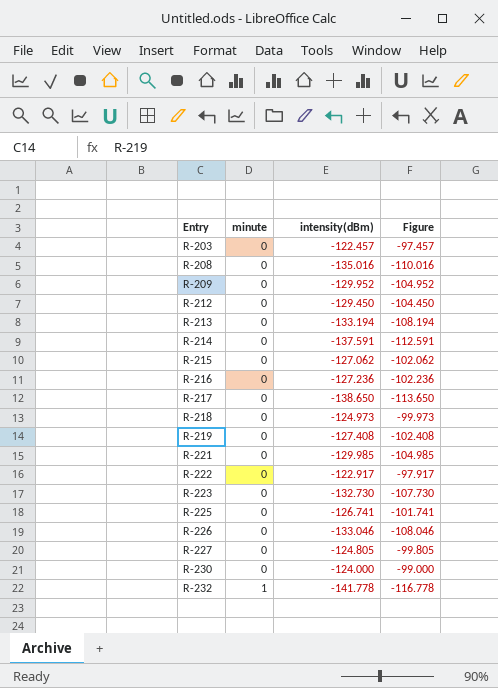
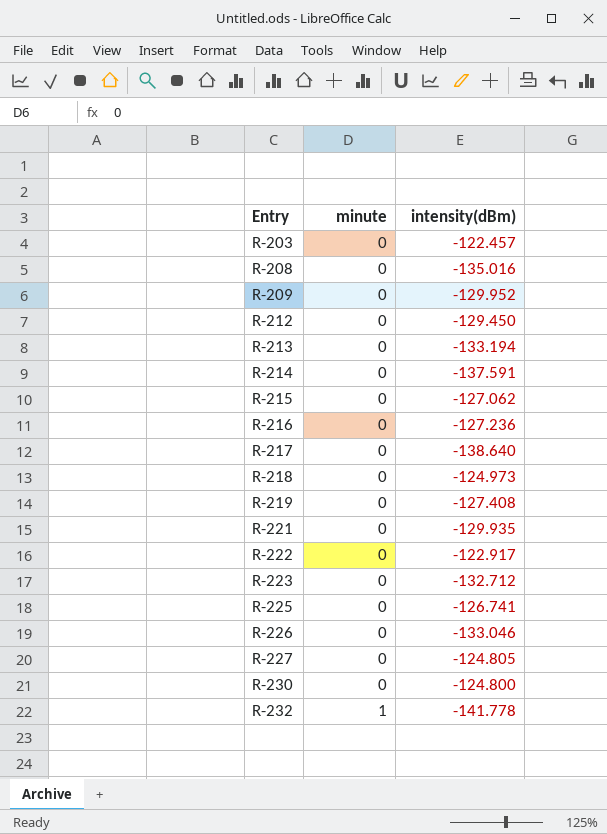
column Figure | formula: [intensity(dBm)] + 25 -> none
R-217 | intensity(dBm): -138.650 -> -138.640
R-221 | intensity(dBm): -129.985 -> -129.935
R-223 | intensity(dBm): -132.730 -> -132.712
R-230 | intensity(dBm): -124.000 -> -124.800

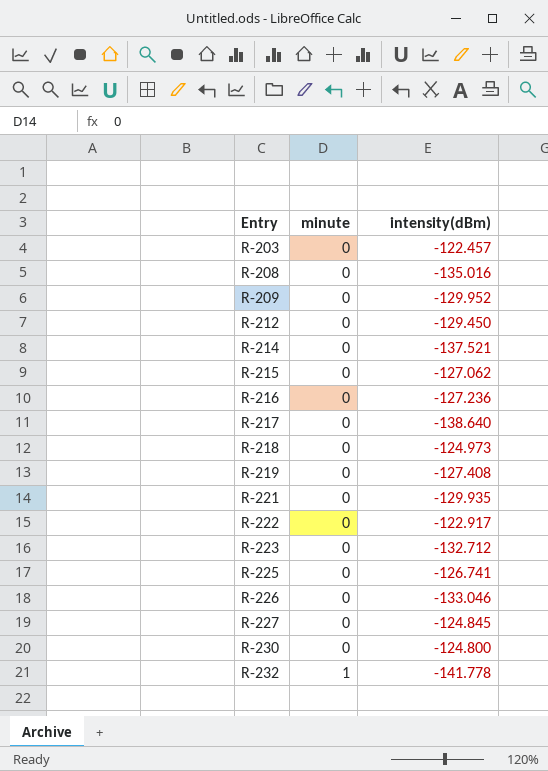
row R-213: 0 | -133.194 -> none
R-214 | intensity(dBm): -137.591 -> -137.521
R-227 | intensity(dBm): -124.805 -> -124.845

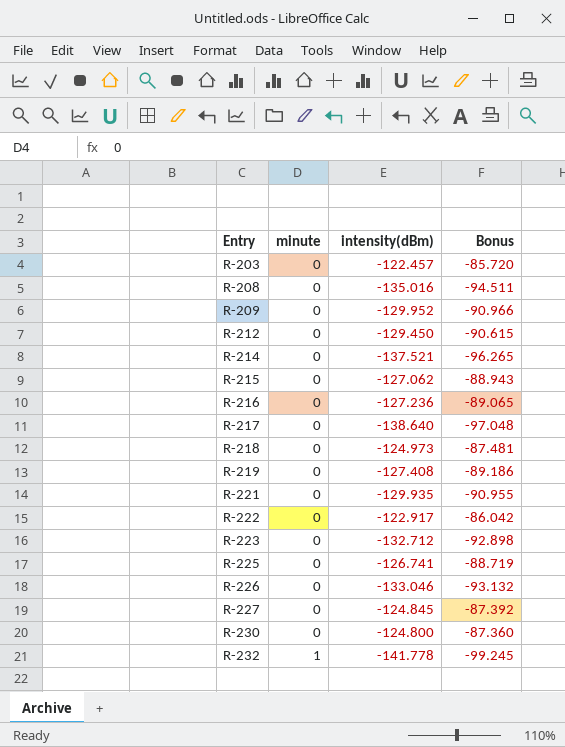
column Bonus | formula: none -> [intensity(dBm)] * 0.7

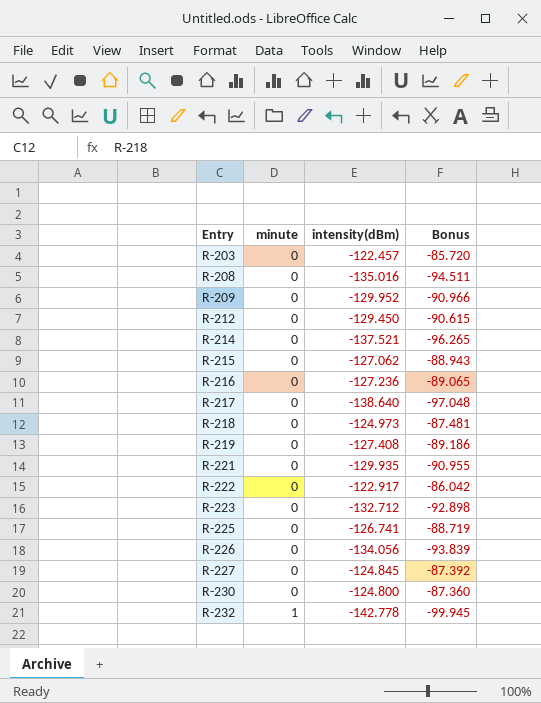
R-226 | intensity(dBm): -133.046 -> -134.056
R-226 | Bonus: -93.132 -> -93.839
R-232 | intensity(dBm): -141.778 -> -142.778
R-232 | Bonus: -99.245 -> -99.945

